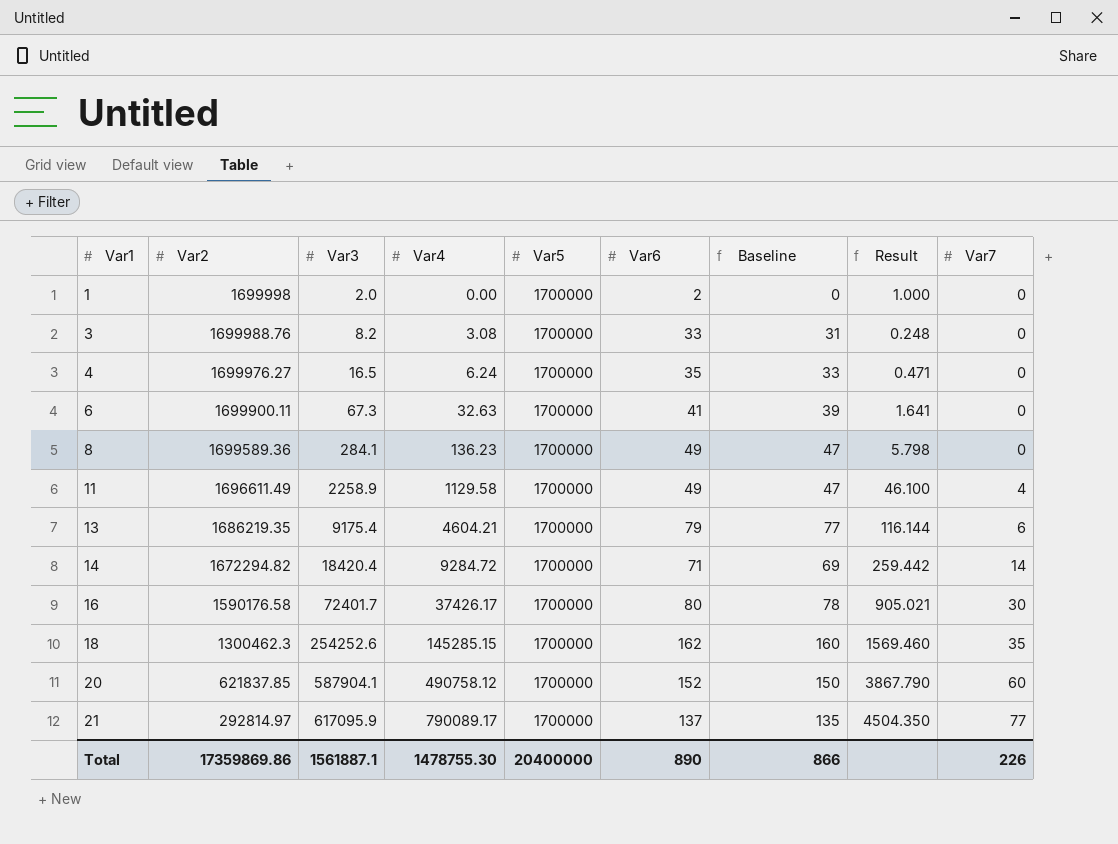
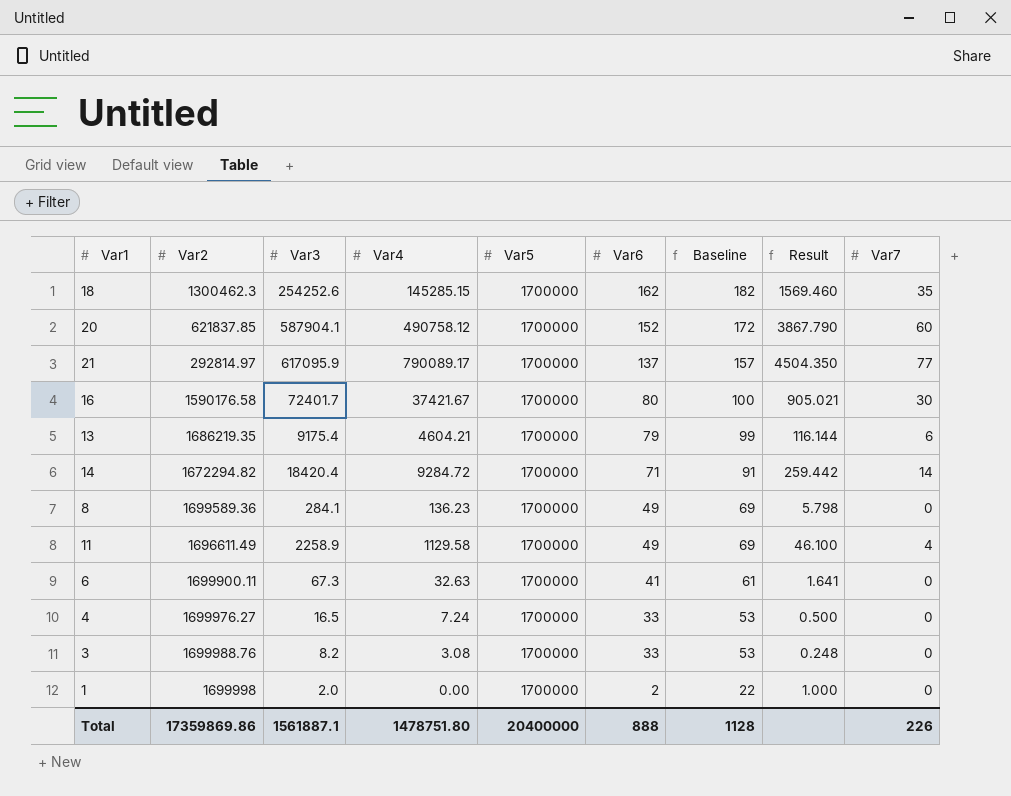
row order: Var1 ascending -> Var6 descending
column Baseline | formula: [Var6] - 2 -> [Var6] + 20
16 | Var4: 37426.17 -> 37421.67
4 | Var4: 6.24 -> 7.24
4 | Var6: 35 -> 33
4 | Result: 0.471 -> 0.500
Total | Var4: 1478755.30 -> 1478751.80
Total | Var6: 890 -> 888
Total | Baseline: 866 -> 1128

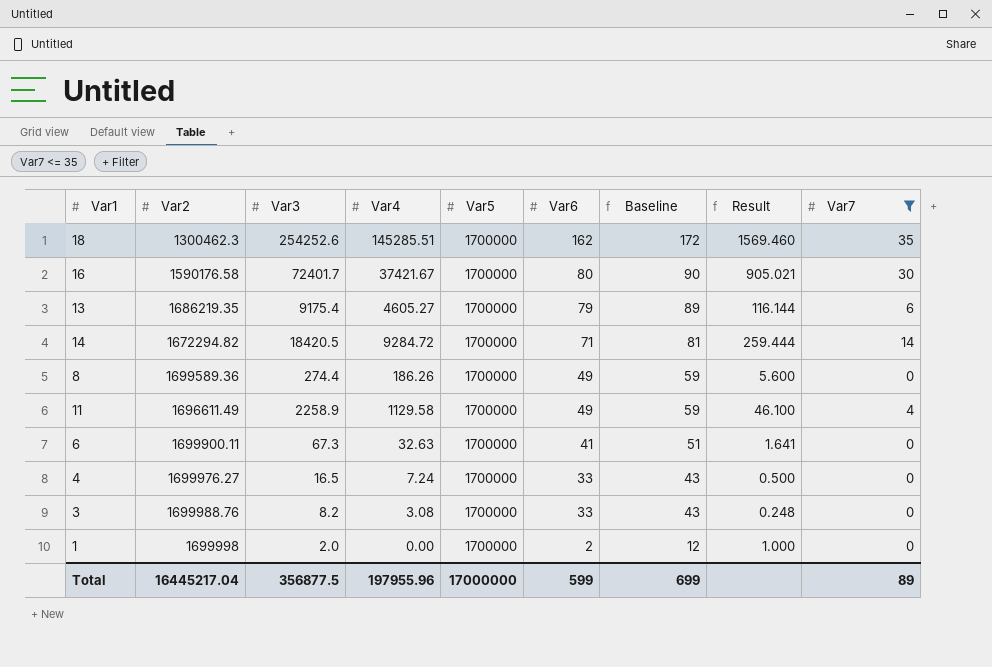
filter: none -> Var7 <= 35
column Baseline | formula: [Var6] + 20 -> [Var6] + 10
18 | Var4: 145285.15 -> 145285.51
13 | Var4: 4604.21 -> 4605.27
14 | Var3: 18420.4 -> 18420.5
14 | Result: 259.442 -> 259.444
8 | Var3: 284.1 -> 274.4
8 | Var4: 136.23 -> 186.26
8 | Result: 5.798 -> 5.600
Total | Var2: 17359869.86 -> 16445217.04
Total | Var3: 1561887.1 -> 356877.5
Total | Var4: 1478751.80 -> 197955.96
Total | Var5: 20400000 -> 17000000
Total | Var6: 888 -> 599
Total | Baseline: 1128 -> 699
Total | Var7: 226 -> 89

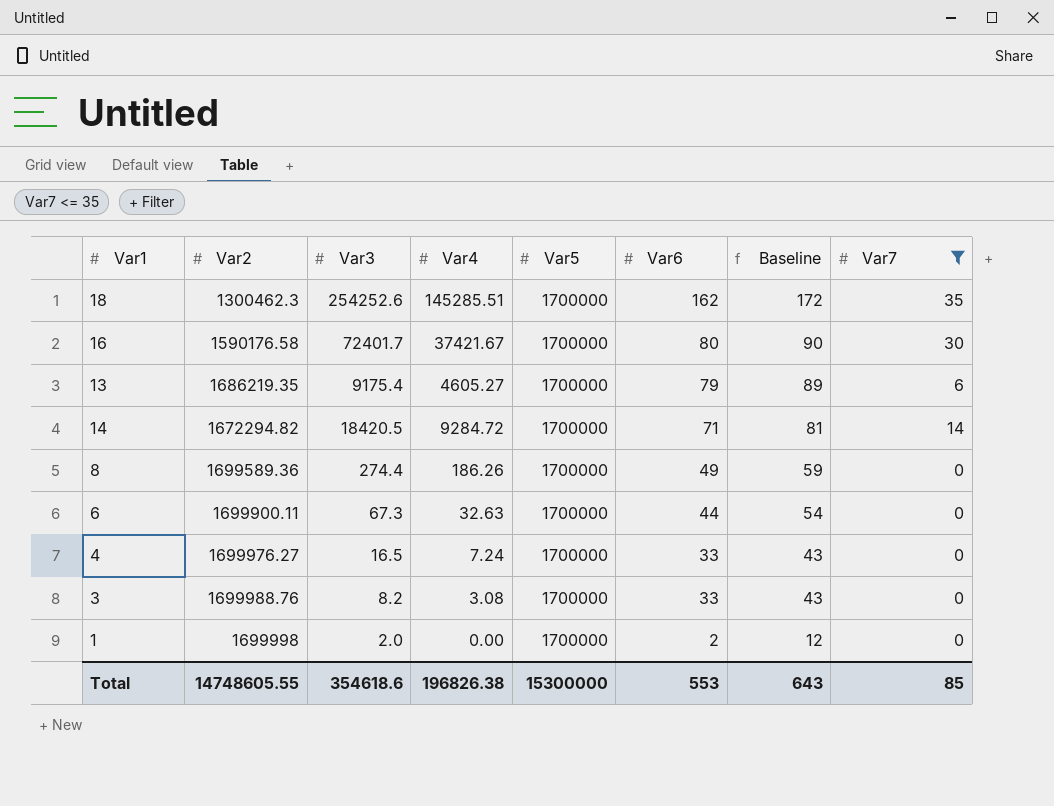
column Result | formula: [Var3] / [Var6] -> none
row 11: 1696611.49 | 2258.9 | 1129.58 | 1700000 | 49 | 59 | 46.100 | 4 -> none
6 | Var6: 41 -> 44
6 | Baseline: 51 -> 54
Total | Var2: 16445217.04 -> 14748605.55
Total | Var3: 356877.5 -> 354618.6
Total | Var4: 197955.96 -> 196826.38
Total | Var5: 17000000 -> 15300000
Total | Var6: 599 -> 553
Total | Baseline: 699 -> 643
Total | Var7: 89 -> 85

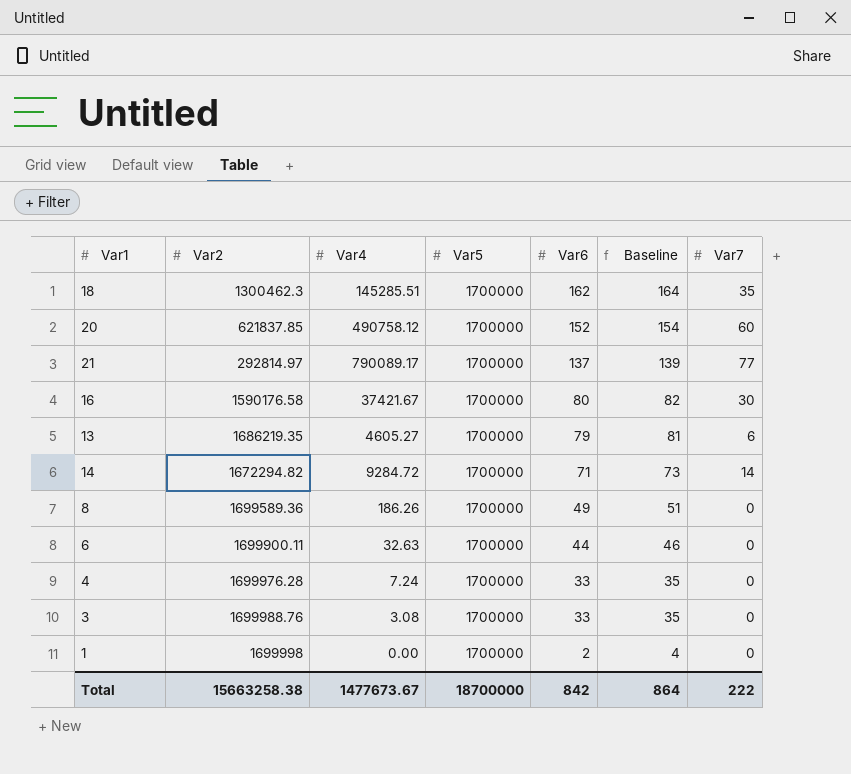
filter: Var7 <= 35 -> none
column Var3 | position: 3 -> none
column Baseline | formula: [Var6] + 10 -> [Var6] + 2
4 | Var2: 1699976.27 -> 1699976.28
Total | Var2: 14748605.55 -> 15663258.38
Total | Var4: 196826.38 -> 1477673.67
Total | Var5: 15300000 -> 18700000
Total | Var6: 553 -> 842
Total | Baseline: 643 -> 864
Total | Var7: 85 -> 222

